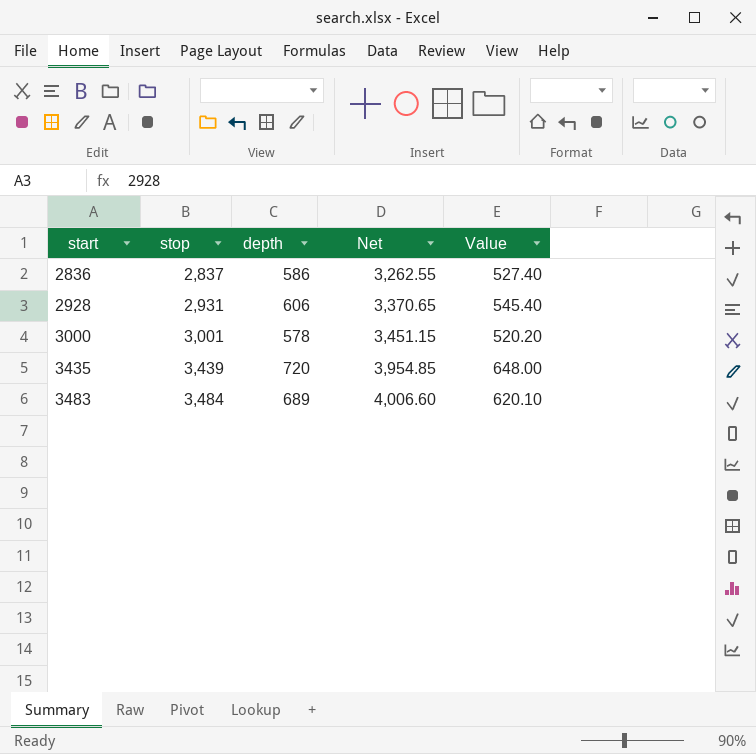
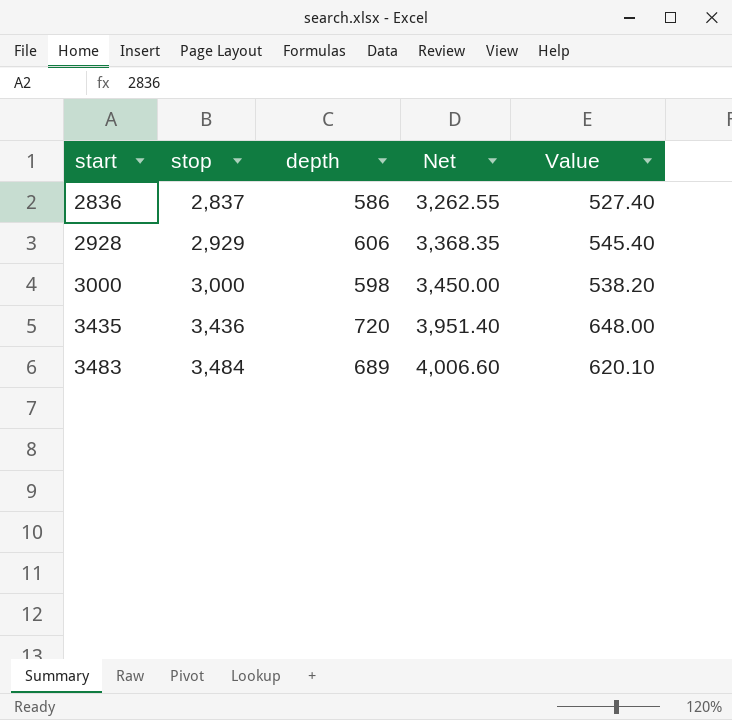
2928 | stop: 2,931 -> 2,929
2928 | Net: 3,370.65 -> 3,368.35
3000 | stop: 3,001 -> 3,000
3000 | depth: 578 -> 598
3000 | Net: 3,451.15 -> 3,450.00
3000 | Value: 520.20 -> 538.20
3435 | stop: 3,439 -> 3,436
3435 | Net: 3,954.85 -> 3,951.40

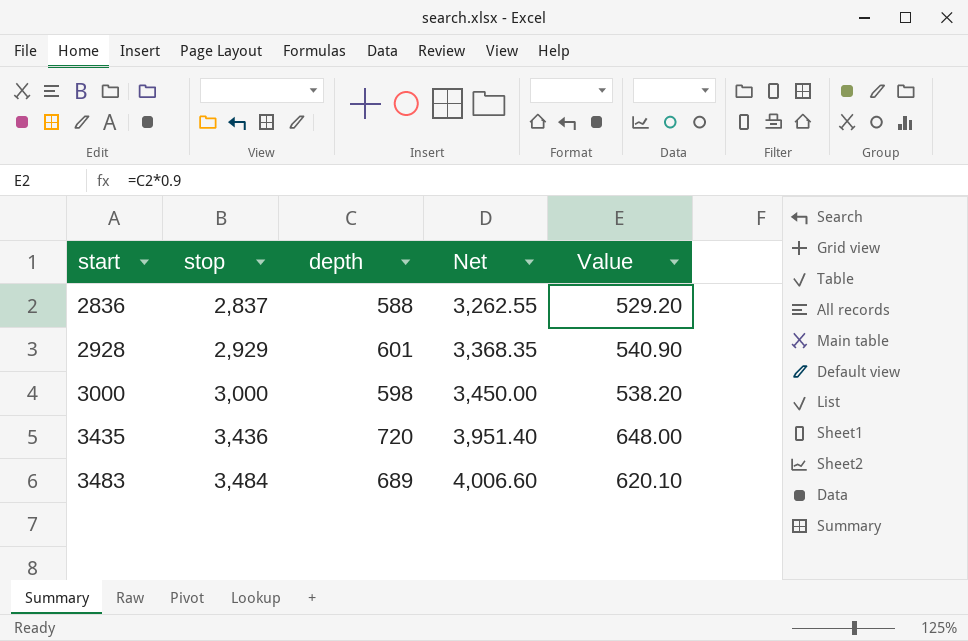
2836 | depth: 586 -> 588
2836 | Value: 527.40 -> 529.20
2928 | depth: 606 -> 601
2928 | Value: 545.40 -> 540.90

